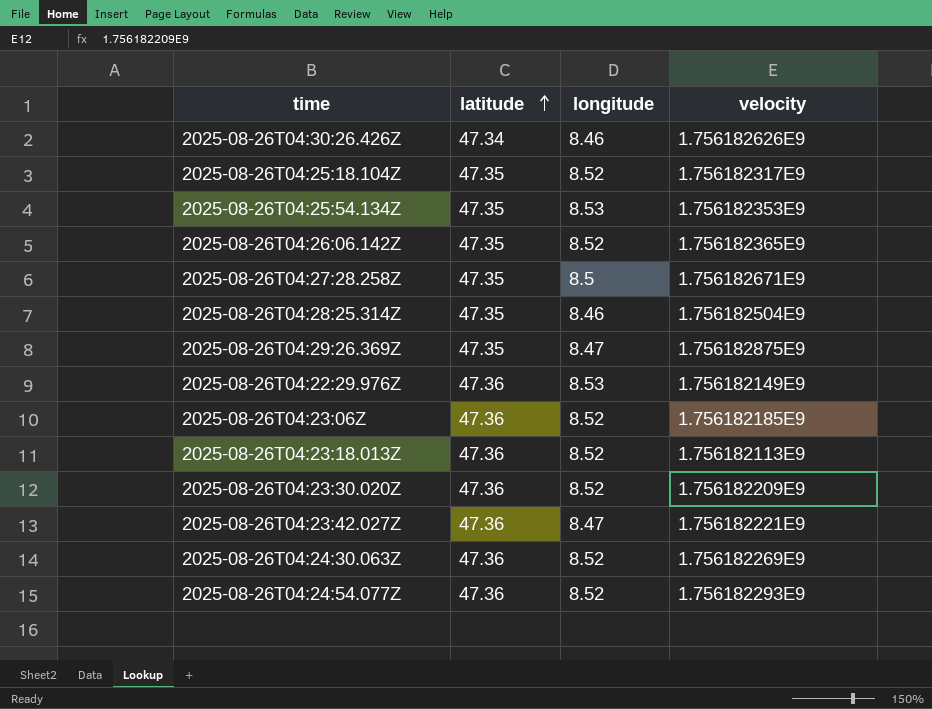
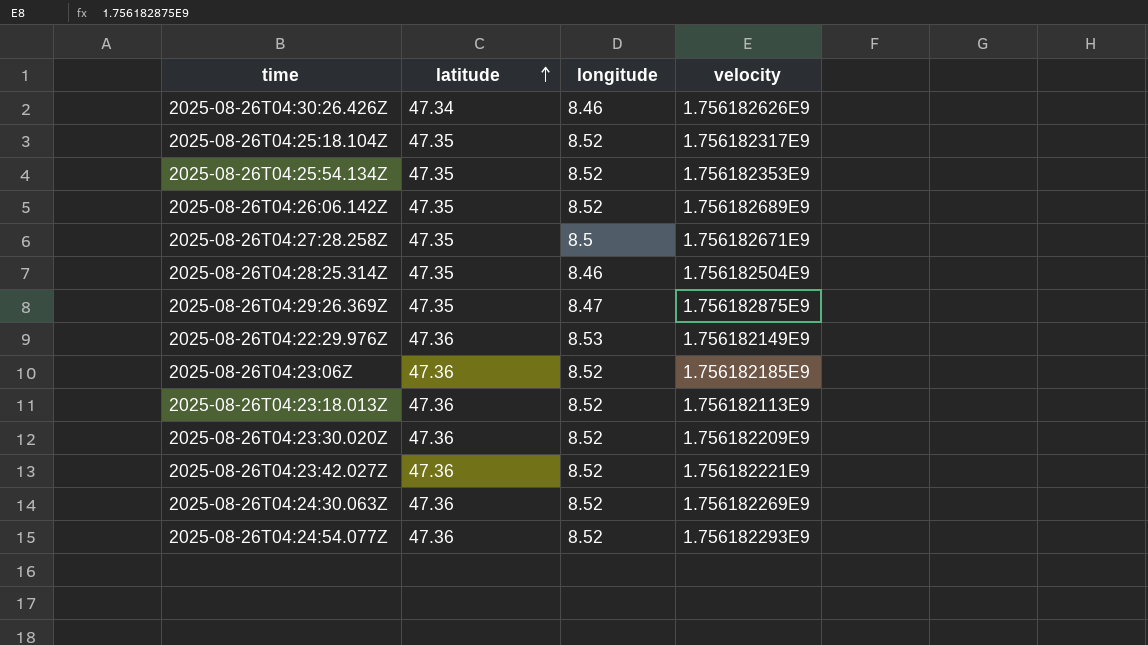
2025-08-26T04:25:54.134Z | longitude: 8.53 -> 8.52
2025-08-26T04:26:06.142Z | velocity: 1.756182365E9 -> 1.756182689E9
2025-08-26T04:23:42.027Z | longitude: 8.47 -> 8.52

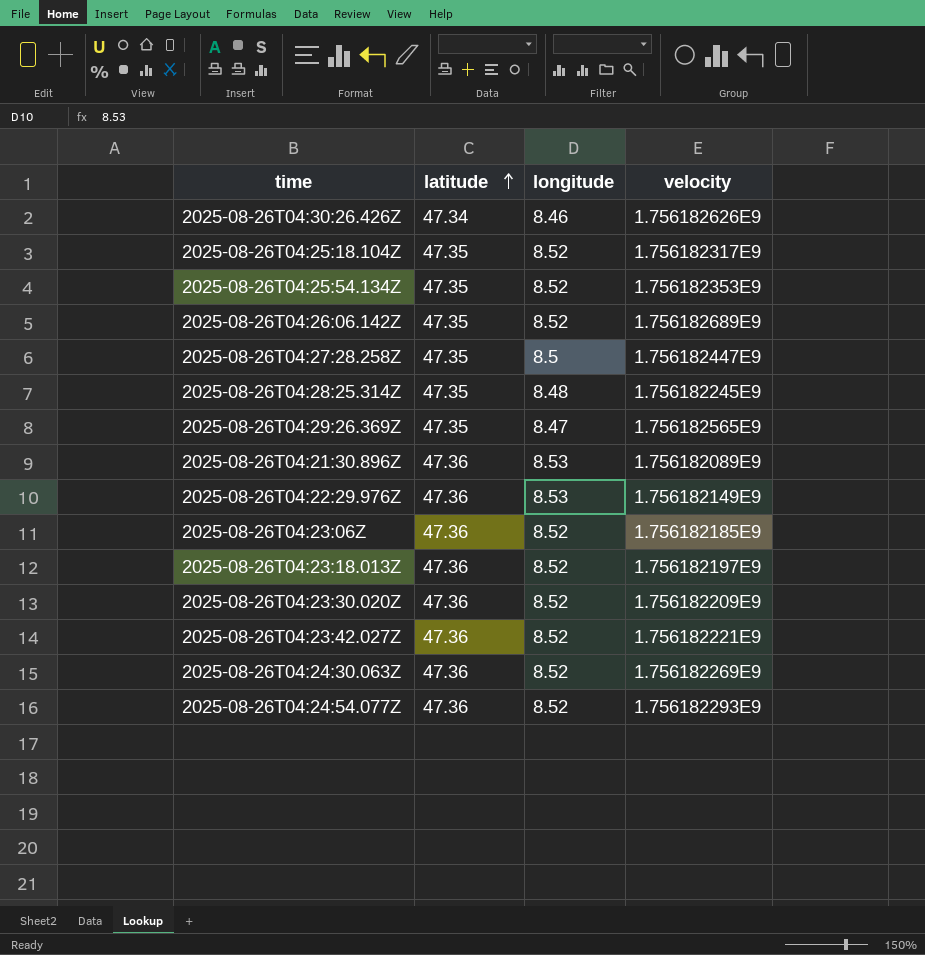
2025-08-26T04:27:28.258Z | velocity: 1.756182671E9 -> 1.756182447E9
2025-08-26T04:28:25.314Z | longitude: 8.46 -> 8.48
2025-08-26T04:28:25.314Z | velocity: 1.756182504E9 -> 1.756182245E9
2025-08-26T04:29:26.369Z | velocity: 1.756182875E9 -> 1.756182565E9
row 2025-08-26T04:21:30.896Z: none -> 47.36 | 8.53 | 1.756182089E9
2025-08-26T04:23:18.013Z | velocity: 1.756182113E9 -> 1.756182197E9

